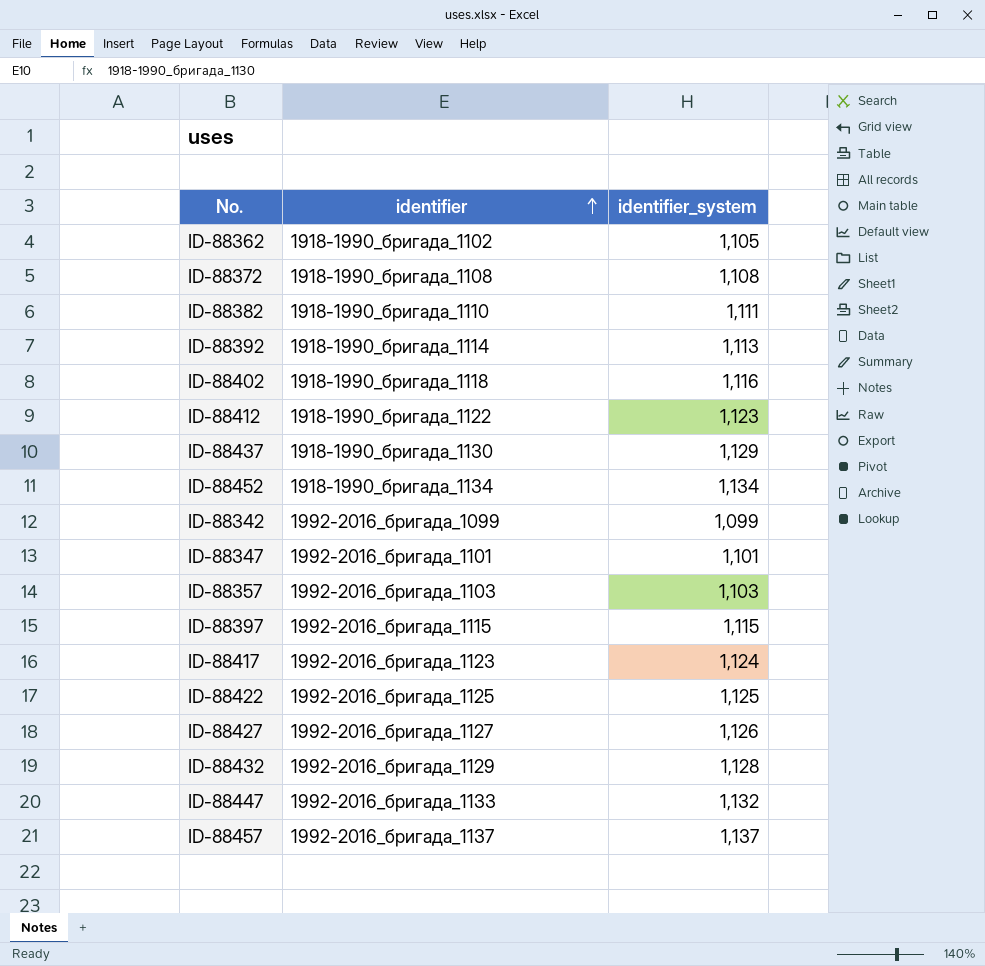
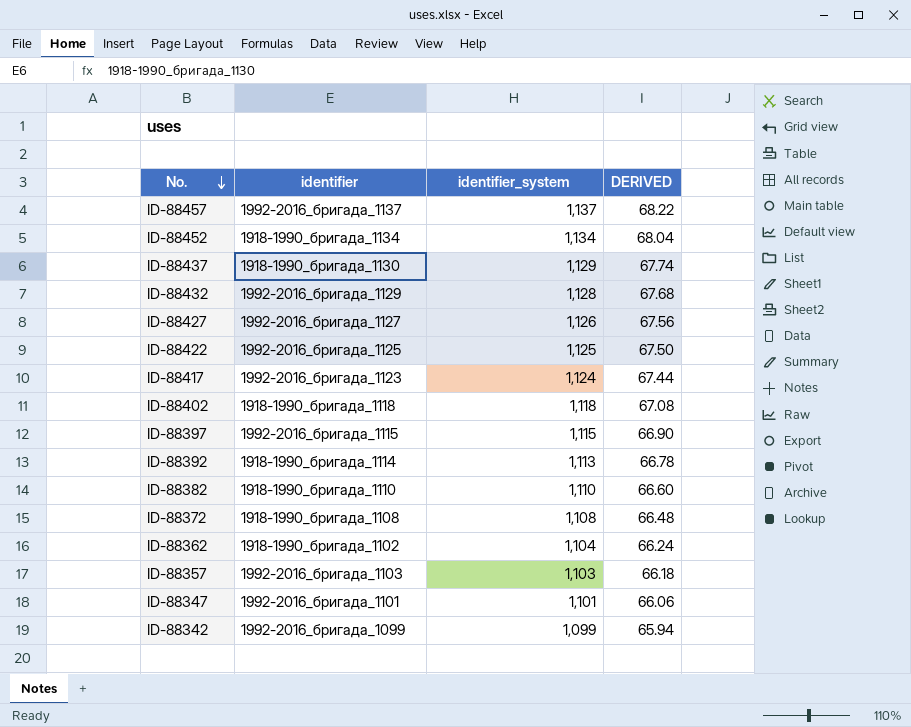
row order: identifier ascending -> No. descending
column DERIVED | formula: none -> [identifier_system] * 0.06
row ID-88412: 1918-1990_бригада_1122 | 1,123 -> none
row ID-88447: 1992-2016_бригада_1133 | 1,132 -> none
ID-88402 | identifier_system: 1,116 -> 1,118
ID-88382 | identifier_system: 1,111 -> 1,110
ID-88362 | identifier_system: 1,105 -> 1,104

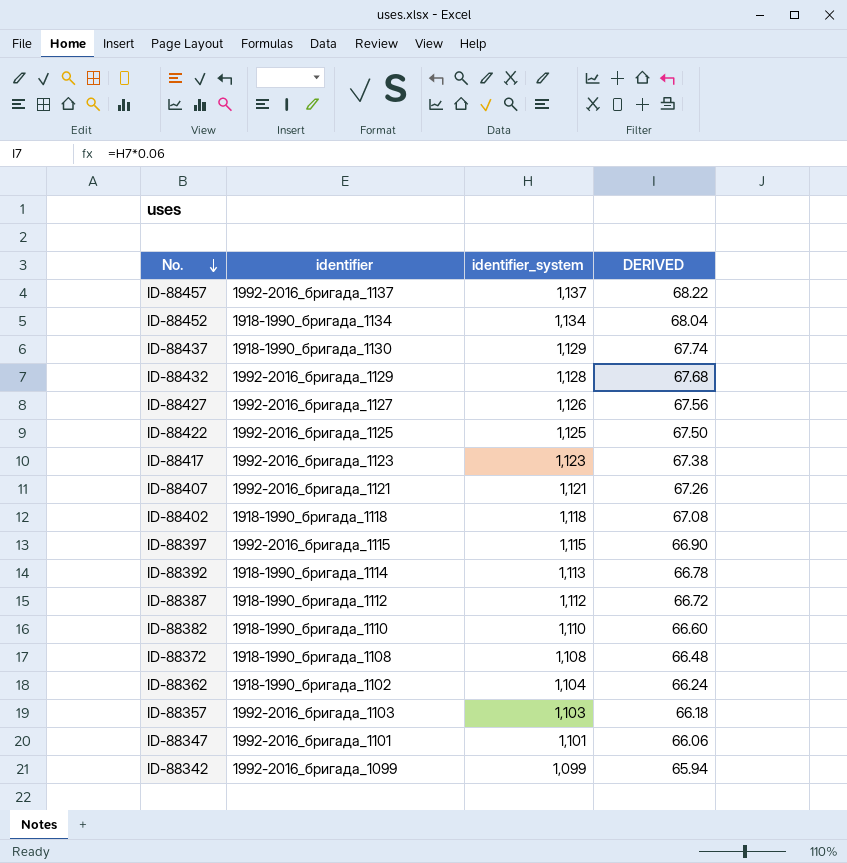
ID-88417 | identifier_system: 1,124 -> 1,123
ID-88417 | DERIVED: 67.44 -> 67.38
row ID-88407: none -> 1992-2016_бригада_1121 | 1,121 | 67.26
row ID-88387: none -> 1918-1990_бригада_1112 | 1,112 | 66.72

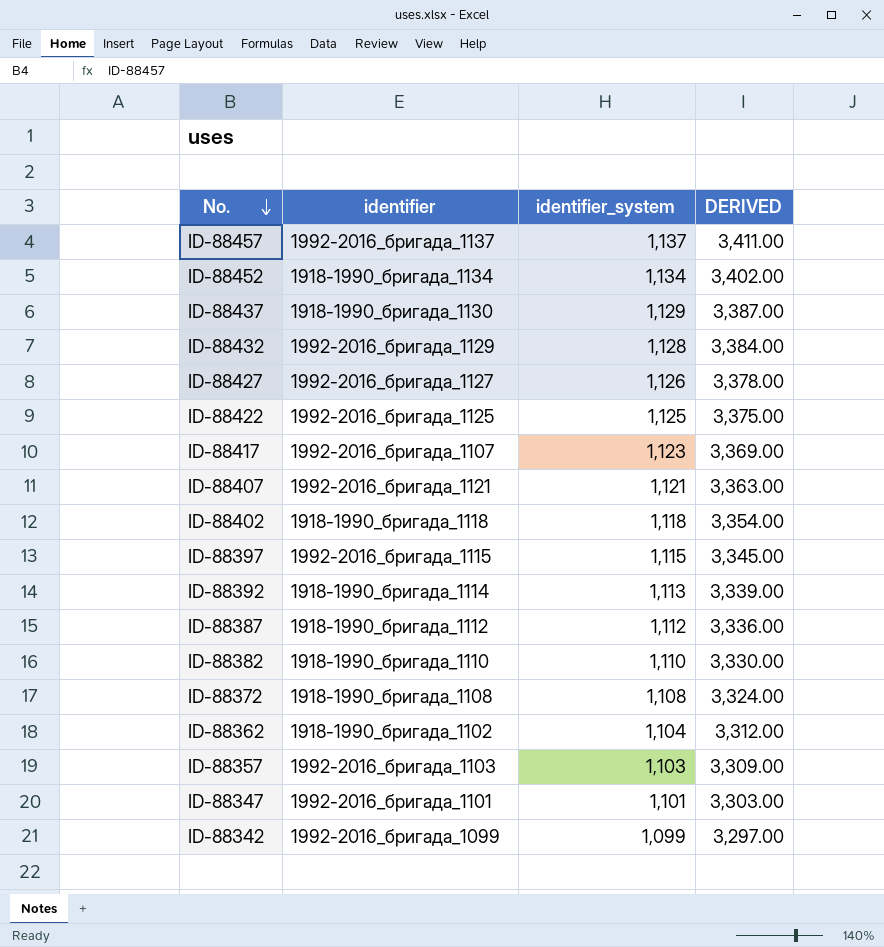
column DERIVED | formula: [identifier_system] * 0.06 -> [identifier_system] * 3
ID-88417 | identifier: 1992-2016_бригада_1123 -> 1992-2016_бригада_1107

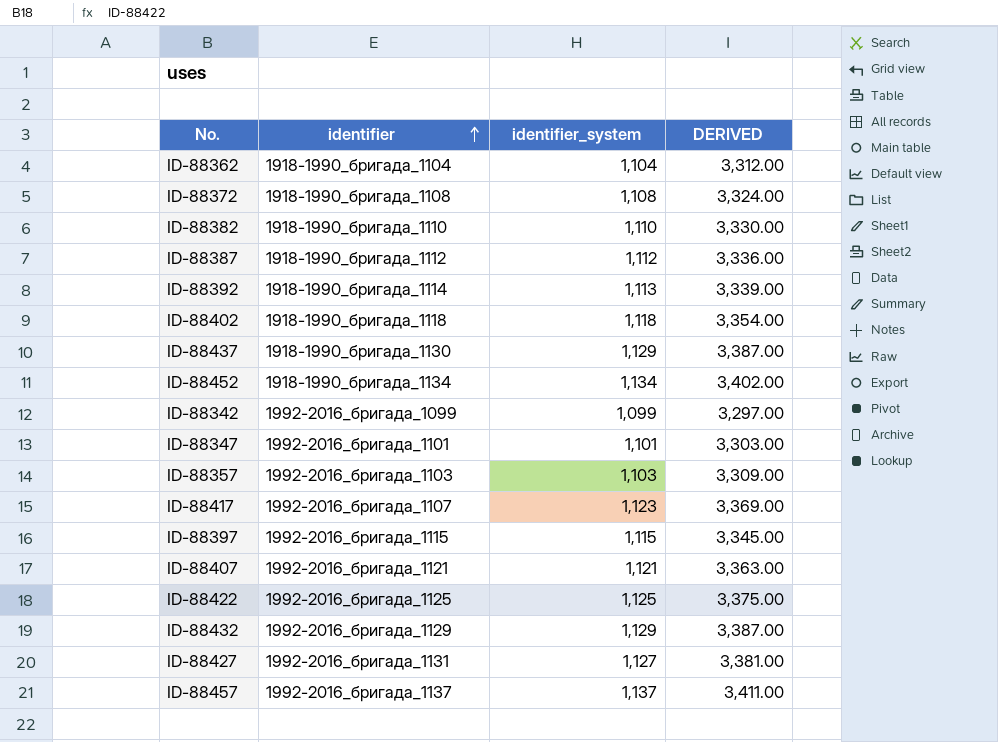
row order: No. descending -> identifier ascending
ID-88362 | identifier: 1918-1990_бригада_1102 -> 1918-1990_бригада_1104
ID-88432 | identifier_system: 1,128 -> 1,129
ID-88432 | DERIVED: 3,384.00 -> 3,387.00
ID-88427 | identifier: 1992-2016_бригада_1127 -> 1992-2016_бригада_1131
ID-88427 | identifier_system: 1,126 -> 1,127
ID-88427 | DERIVED: 3,378.00 -> 3,381.00

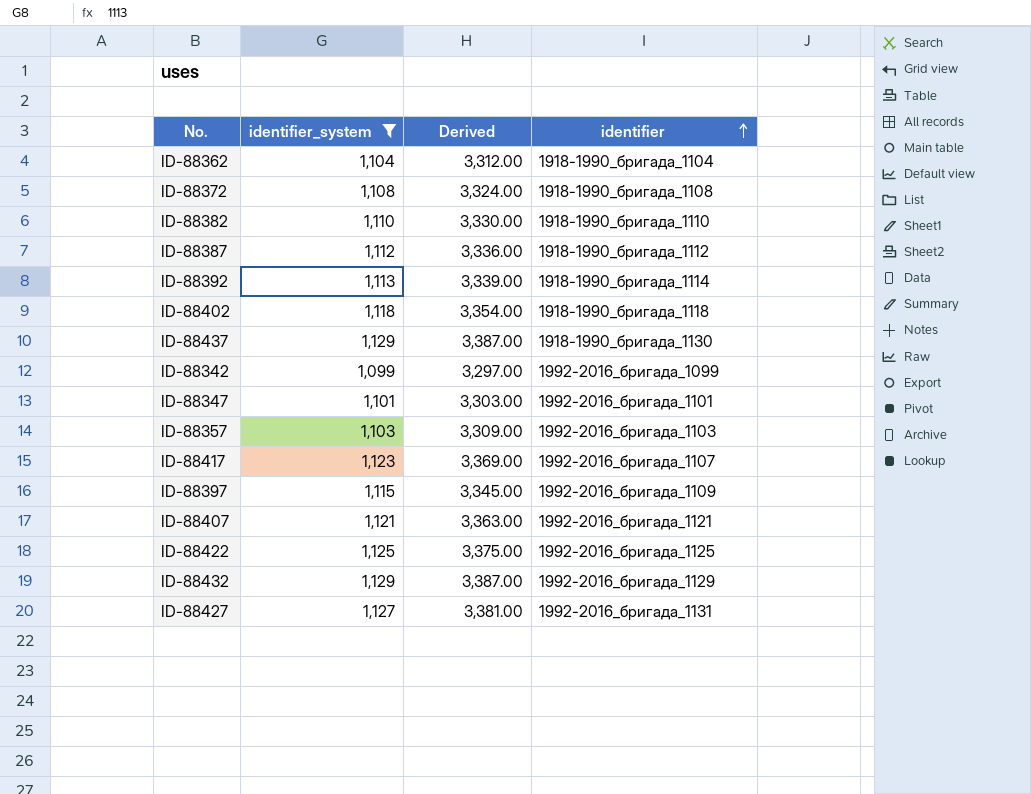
filter: none -> identifier_system <= 1,129
column name: DERIVED -> Derived
column identifier | position: 2 -> 4
ID-88397 | identifier: 1992-2016_бригада_1115 -> 1992-2016_бригада_1109

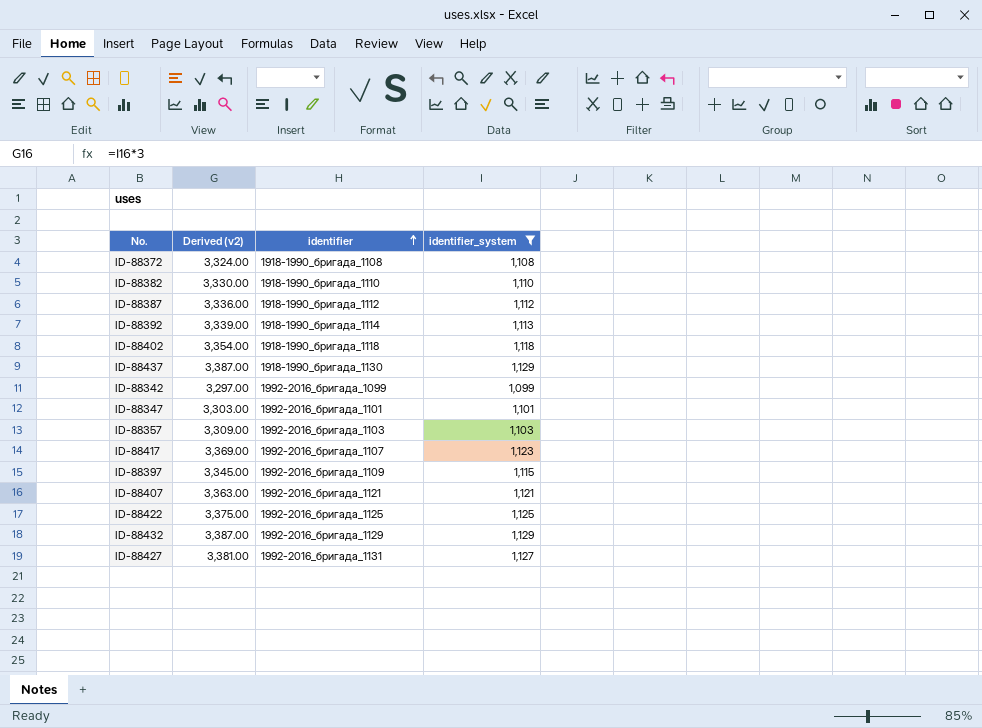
column name: Derived -> Derived (v2)
column identifier_system | position: 2 -> 4
row ID-88362: 1,104 | 3,312.00 | 1918-1990_бригада_1104 -> none

